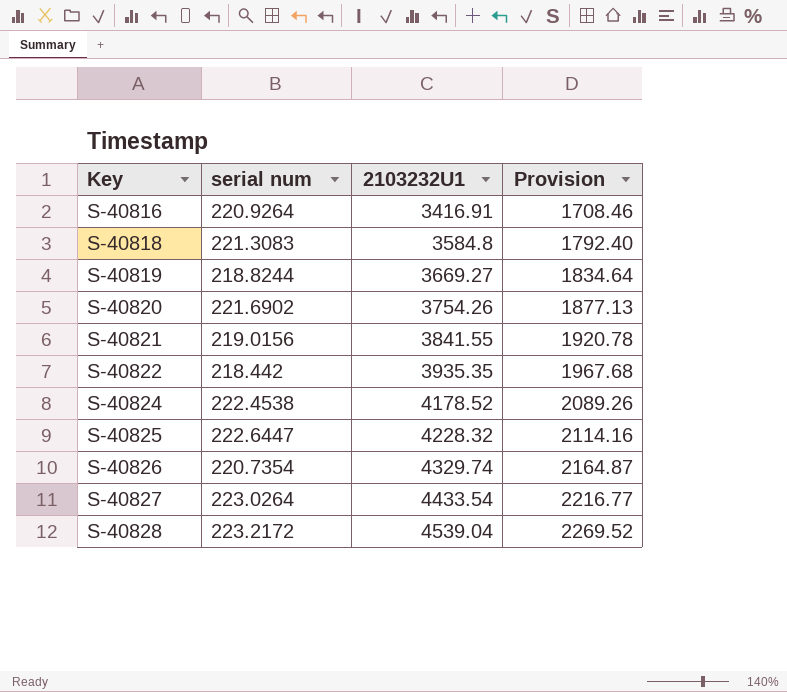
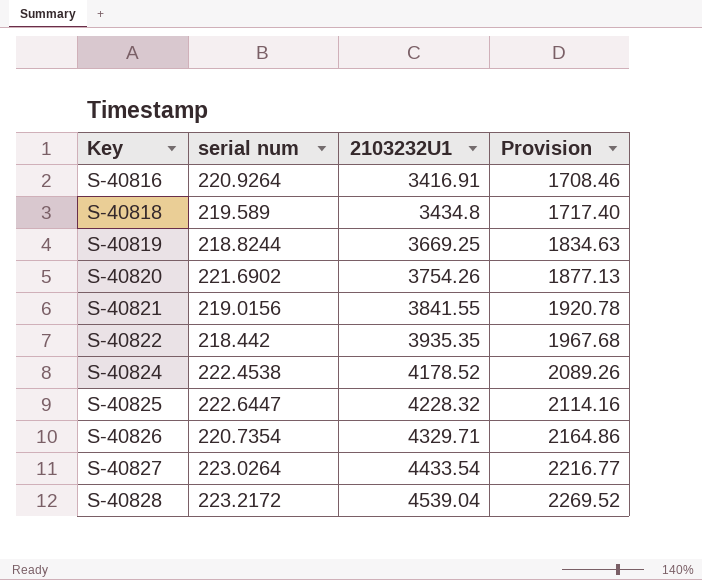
S-40818 | serial num: 221.3083 -> 219.589
S-40818 | 2103232U1: 3584.8 -> 3434.8
S-40818 | Provision: 1792.40 -> 1717.40
S-40819 | 2103232U1: 3669.27 -> 3669.25
S-40819 | Provision: 1834.64 -> 1834.63
S-40826 | 2103232U1: 4329.74 -> 4329.71
S-40826 | Provision: 2164.87 -> 2164.86

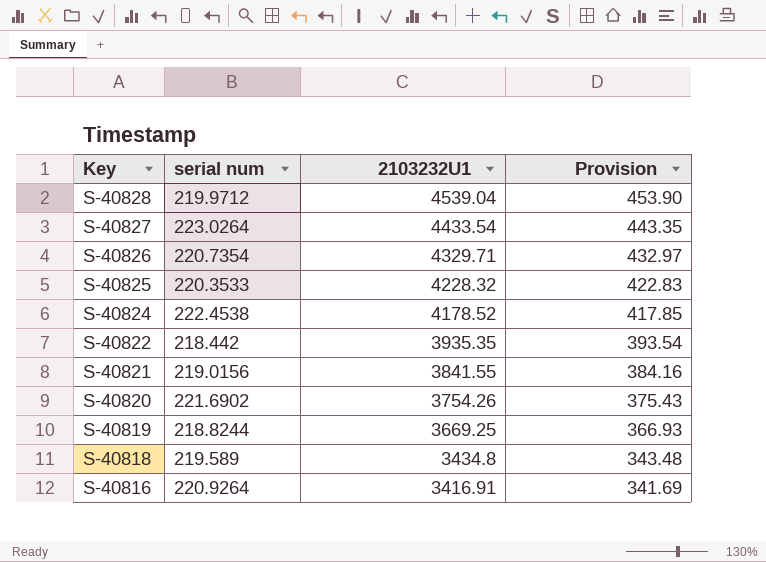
row order: Key ascending -> Key descending
column Provision | formula: [2103232U1] * 0.5 -> [2103232U1] * 0.1
S-40828 | serial num: 223.2172 -> 219.9712
S-40825 | serial num: 222.6447 -> 220.3533

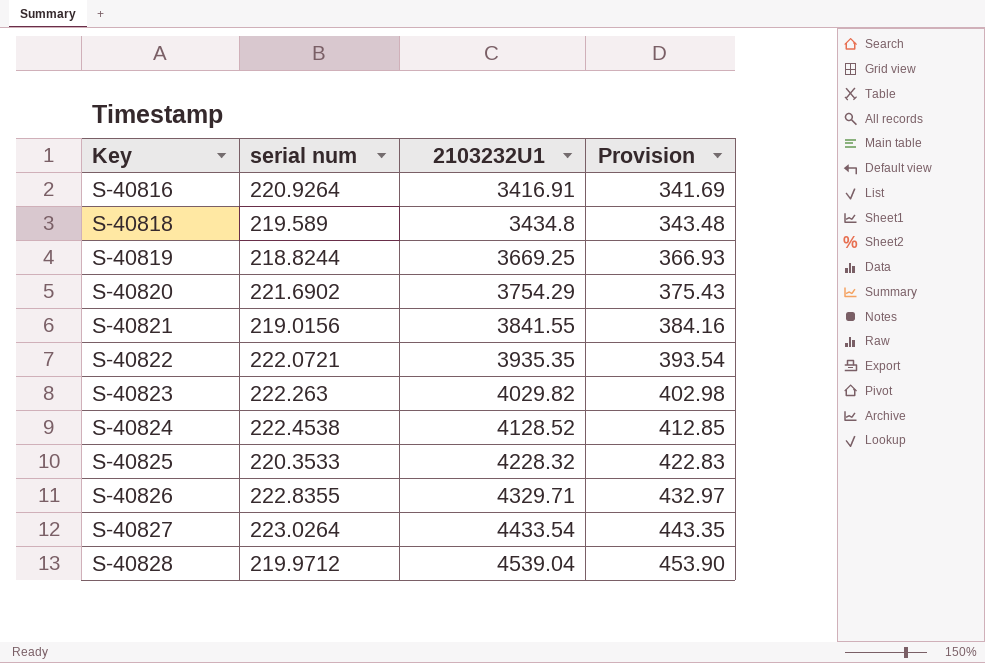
row order: Key descending -> Key ascending
S-40820 | 2103232U1: 3754.26 -> 3754.29
S-40822 | serial num: 218.442 -> 222.0721
row S-40823: none -> 222.263 | 4029.82 | 402.98
S-40824 | 2103232U1: 4178.52 -> 4128.52
S-40824 | Provision: 417.85 -> 412.85
S-40826 | serial num: 220.7354 -> 222.8355

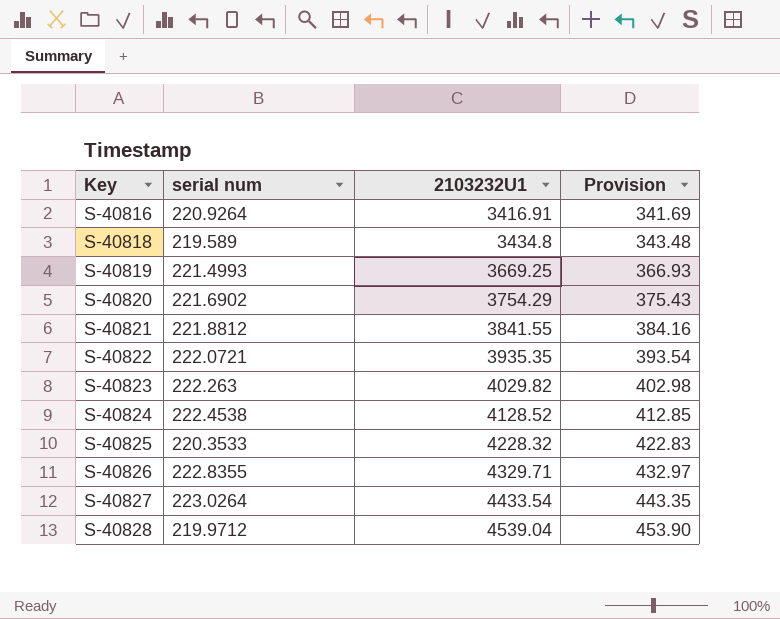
S-40819 | serial num: 218.8244 -> 221.4993
S-40821 | serial num: 219.0156 -> 221.8812

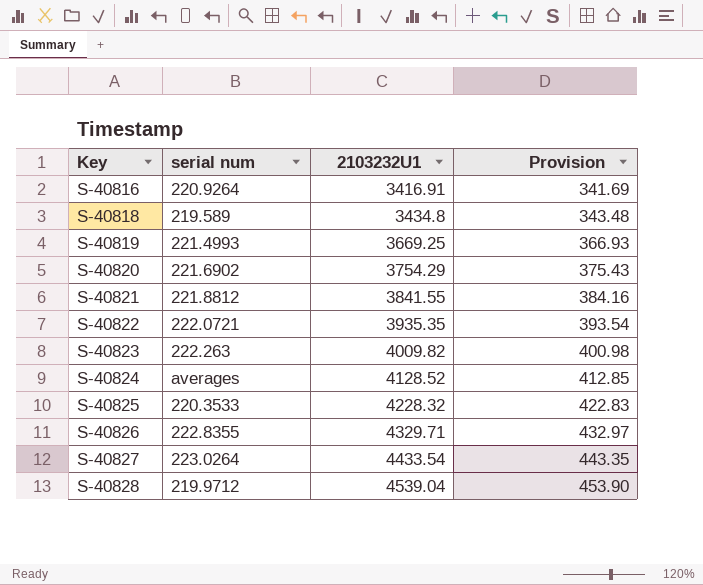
S-40823 | 2103232U1: 4029.82 -> 4009.82
S-40823 | Provision: 402.98 -> 400.98
S-40824 | serial num: 222.4538 -> averages

